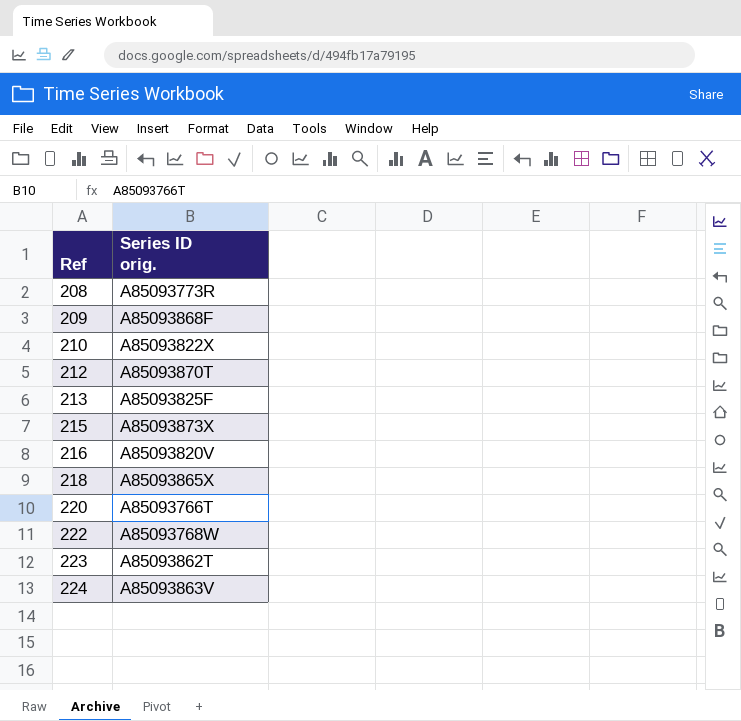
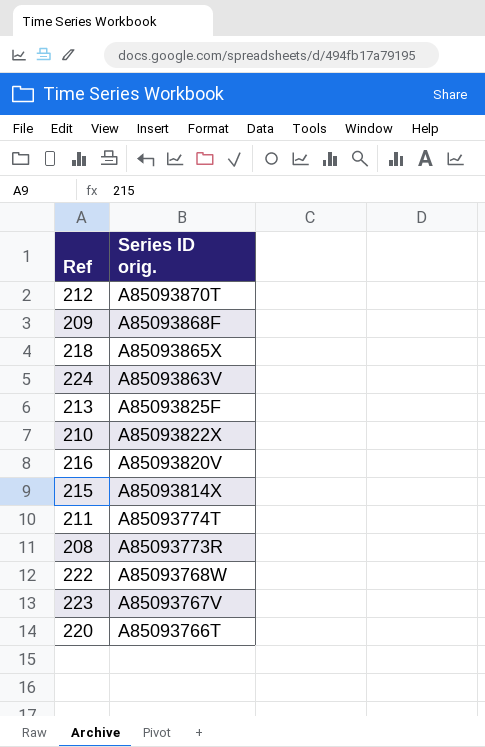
row order: Ref ascending -> Series ID orig. descending
215 | Series ID orig.: A85093873X -> A85093814X
row 211: none -> A85093774T
223 | Series ID orig.: A85093862T -> A85093767V

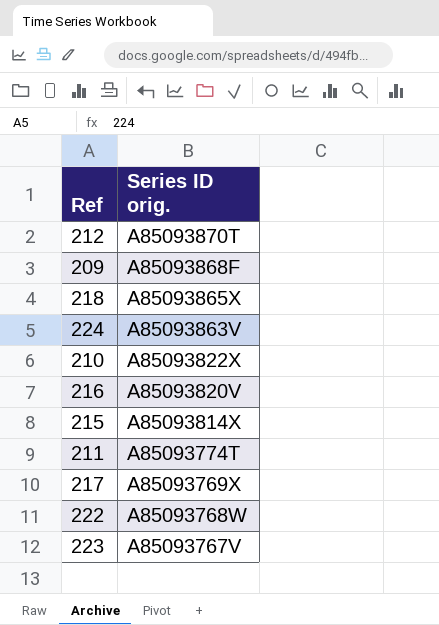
row 213: A85093825F -> none
row 208: A85093773R -> none
row 220: A85093766T -> none
row 217: none -> A85093769X

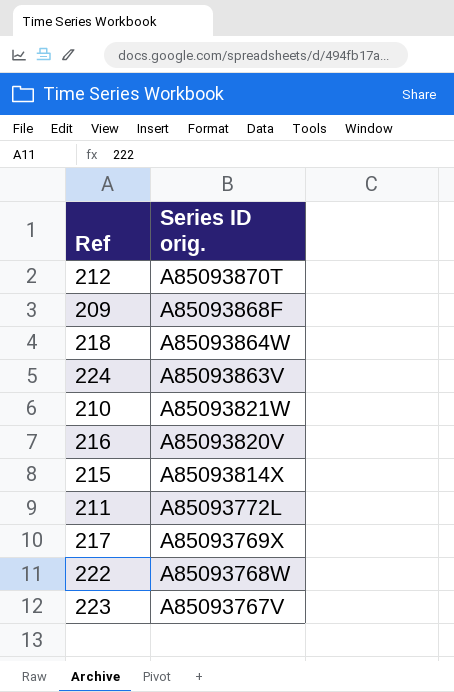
218 | Series ID orig.: A85093865X -> A85093864W
210 | Series ID orig.: A85093822X -> A85093821W
211 | Series ID orig.: A85093774T -> A85093772L

